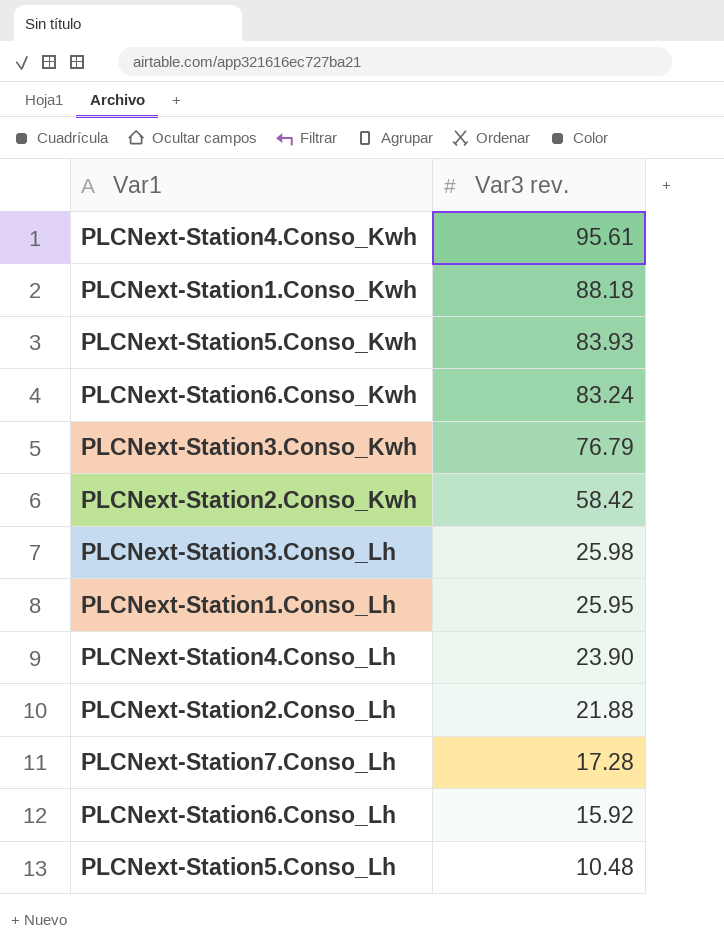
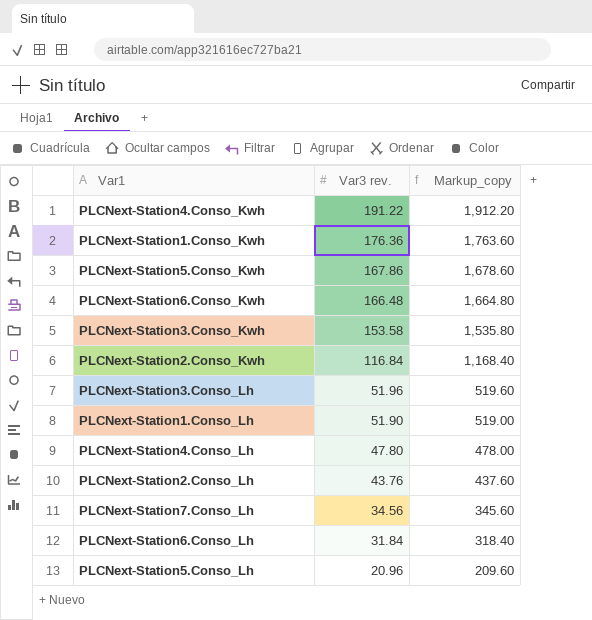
column Markup_copy | formula: none -> [Var3 rev.] * 10
PLCNext-Station4.Conso_Kwh | Var3 rev.: 95.61 -> 191.22
PLCNext-Station1.Conso_Kwh | Var3 rev.: 88.18 -> 176.36
PLCNext-Station5.Conso_Kwh | Var3 rev.: 83.93 -> 167.86
PLCNext-Station6.Conso_Kwh | Var3 rev.: 83.24 -> 166.48
PLCNext-Station3.Conso_Kwh | Var3 rev.: 76.79 -> 153.58
PLCNext-Station2.Conso_Kwh | Var3 rev.: 58.42 -> 116.84
PLCNext-Station3.Conso_Lh | Var3 rev.: 25.98 -> 51.96
PLCNext-Station1.Conso_Lh | Var3 rev.: 25.95 -> 51.90
PLCNext-Station4.Conso_Lh | Var3 rev.: 23.90 -> 47.80
PLCNext-Station2.Conso_Lh | Var3 rev.: 21.88 -> 43.76
PLCNext-Station7.Conso_Lh | Var3 rev.: 17.28 -> 34.56
PLCNext-Station6.Conso_Lh | Var3 rev.: 15.92 -> 31.84
PLCNext-Station5.Conso_Lh | Var3 rev.: 10.48 -> 20.96

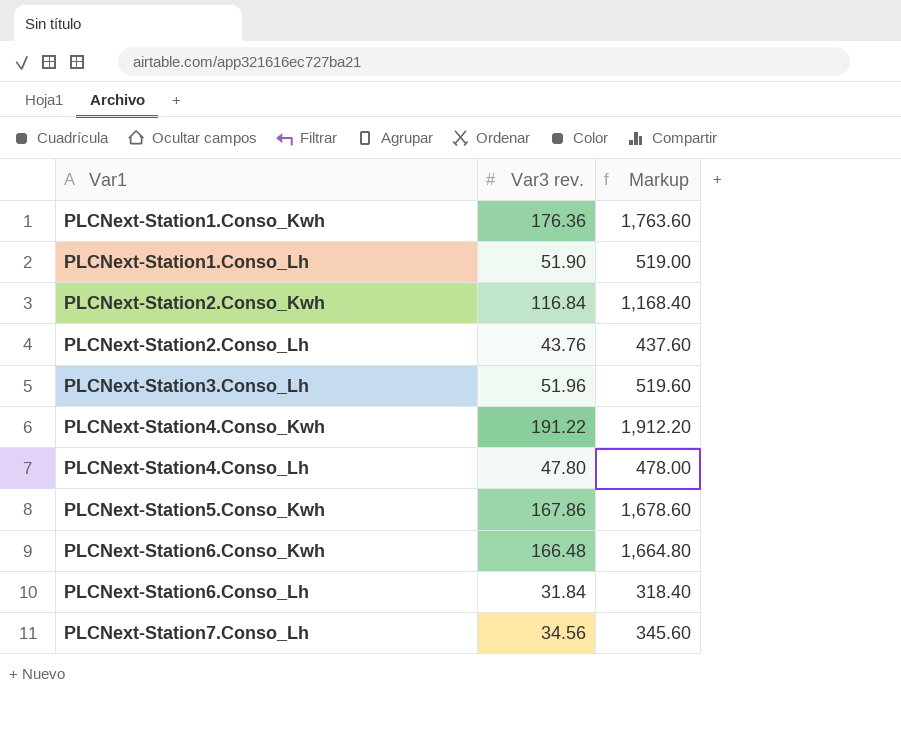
row order: Var3 rev. descending -> Var1 ascending
column name: Markup_copy -> Markup
row PLCNext-Station3.Conso_Kwh: 153.58 | 1,535.80 -> none
row PLCNext-Station5.Conso_Lh: 20.96 | 209.60 -> none

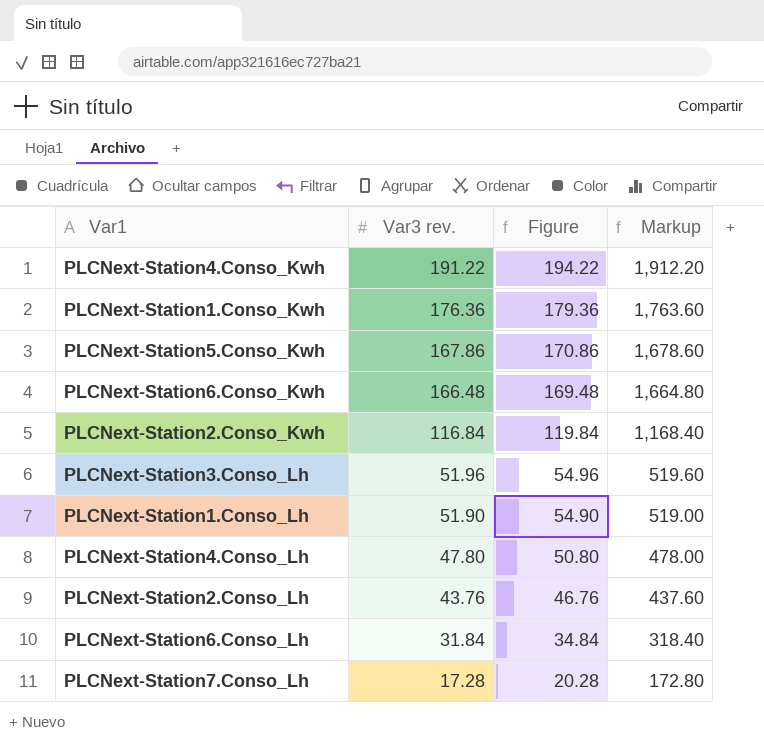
row order: Var1 ascending -> Var3 rev. descending
column Figure | formula: none -> [Var3 rev.] + 3
PLCNext-Station7.Conso_Lh | Var3 rev.: 34.56 -> 17.28
PLCNext-Station7.Conso_Lh | Markup: 345.60 -> 172.80

